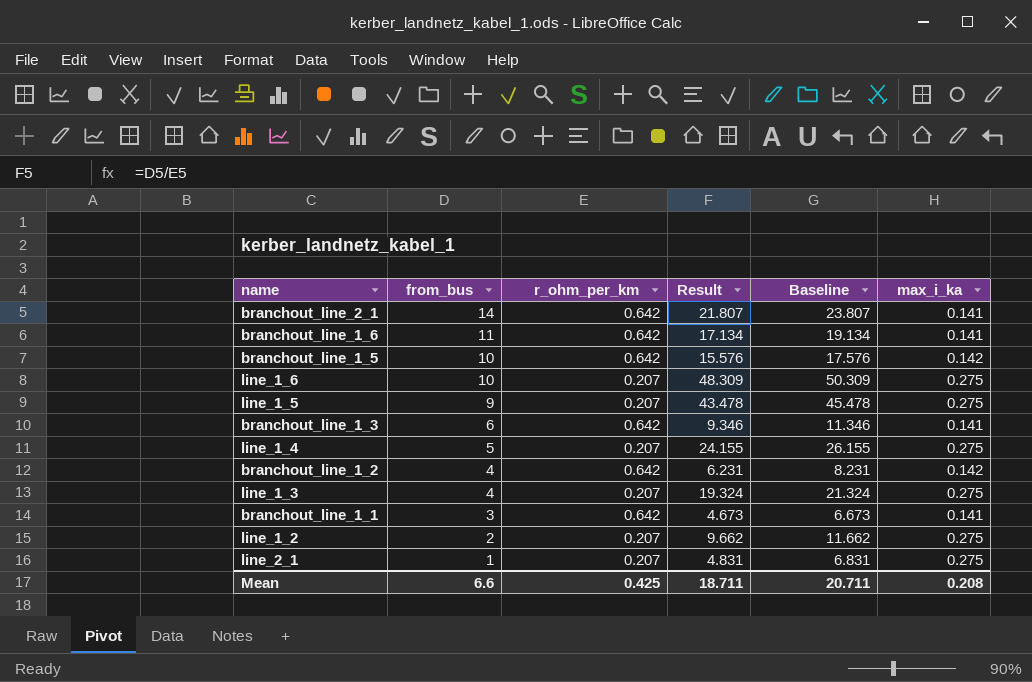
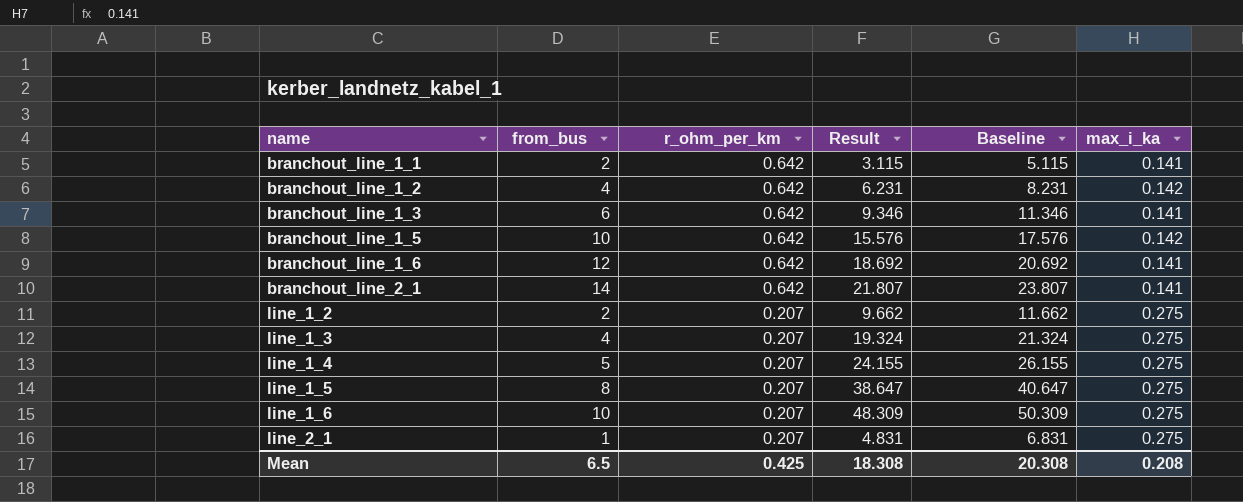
row order: from_bus descending -> name ascending
branchout_line_1_1 | from_bus: 3 -> 2
branchout_line_1_1 | Result: 4.673 -> 3.115
branchout_line_1_1 | Baseline: 6.673 -> 5.115
branchout_line_1_6 | from_bus: 11 -> 12
branchout_line_1_6 | Result: 17.134 -> 18.692
branchout_line_1_6 | Baseline: 19.134 -> 20.692
line_1_5 | from_bus: 9 -> 8
line_1_5 | Result: 43.478 -> 38.647
line_1_5 | Baseline: 45.478 -> 40.647
Mean | from_bus: 6.6 -> 6.5
Mean | Result: 18.711 -> 18.308
Mean | Baseline: 20.711 -> 20.308

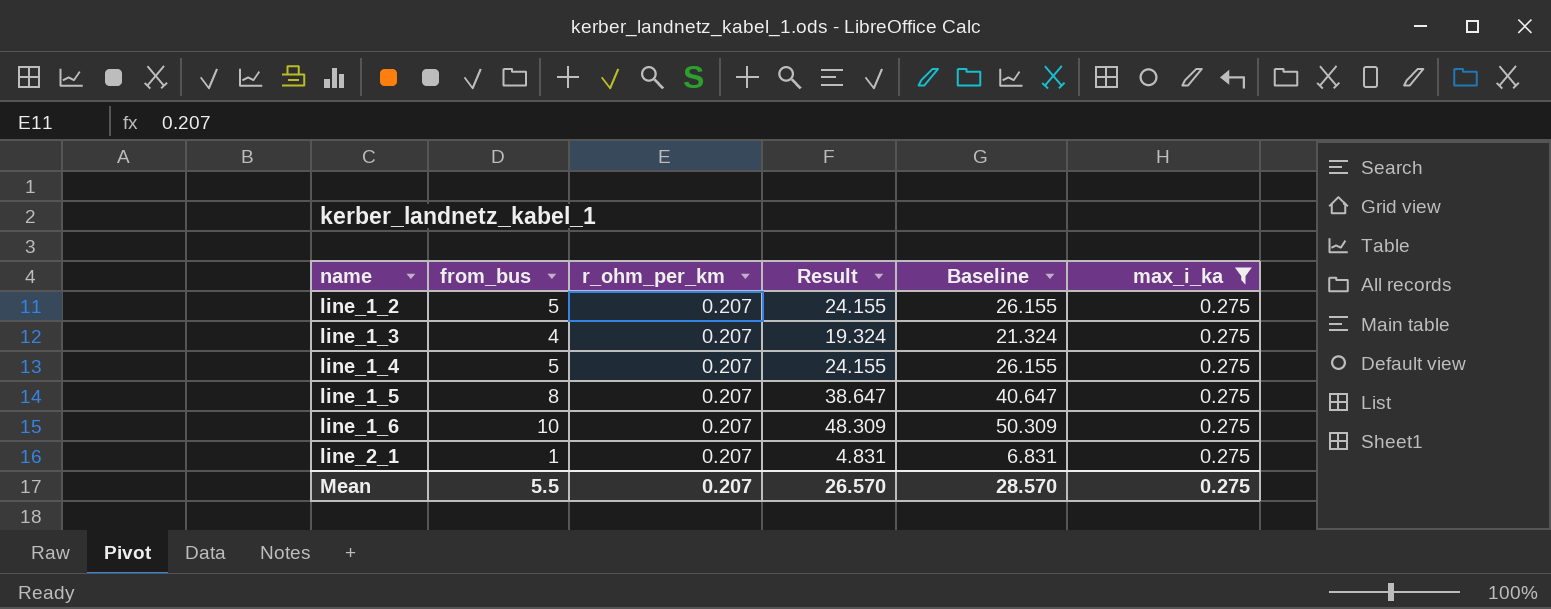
filter: none -> max_i_ka = 0.275
line_1_2 | from_bus: 2 -> 5
line_1_2 | Result: 9.662 -> 24.155
line_1_2 | Baseline: 11.662 -> 26.155
Mean | from_bus: 6.5 -> 5.5
Mean | r_ohm_per_km: 0.425 -> 0.207
Mean | Result: 18.308 -> 26.570
Mean | Baseline: 20.308 -> 28.570
Mean | max_i_ka: 0.208 -> 0.275

